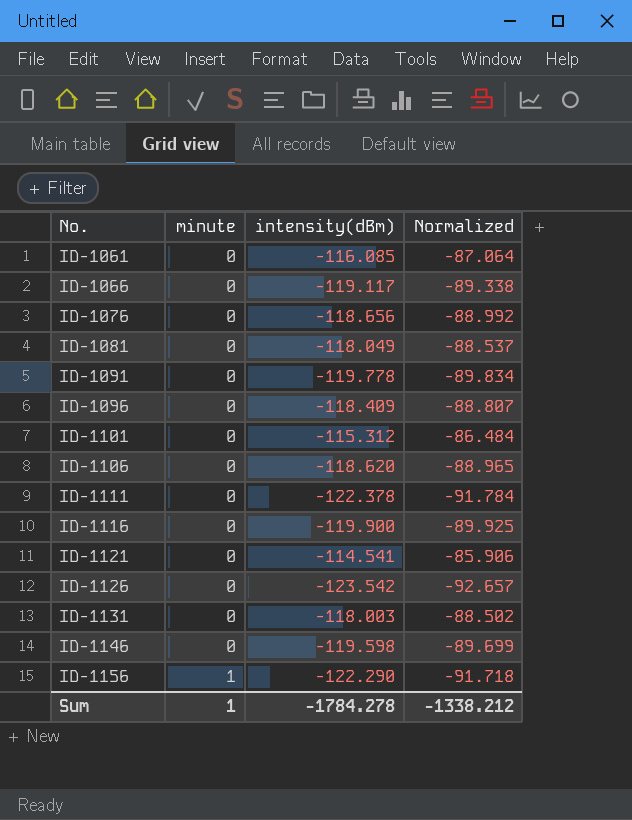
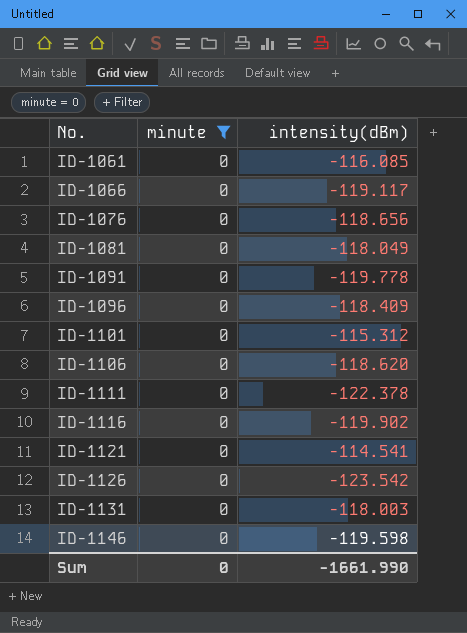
filter: none -> minute = 0
column Normalized | formula: [intensity(dBm)] * 0.75 -> none
ID-1116 | intensity(dBm): -119.900 -> -119.902
Sum | minute: 1 -> 0
Sum | intensity(dBm): -1784.278 -> -1661.990

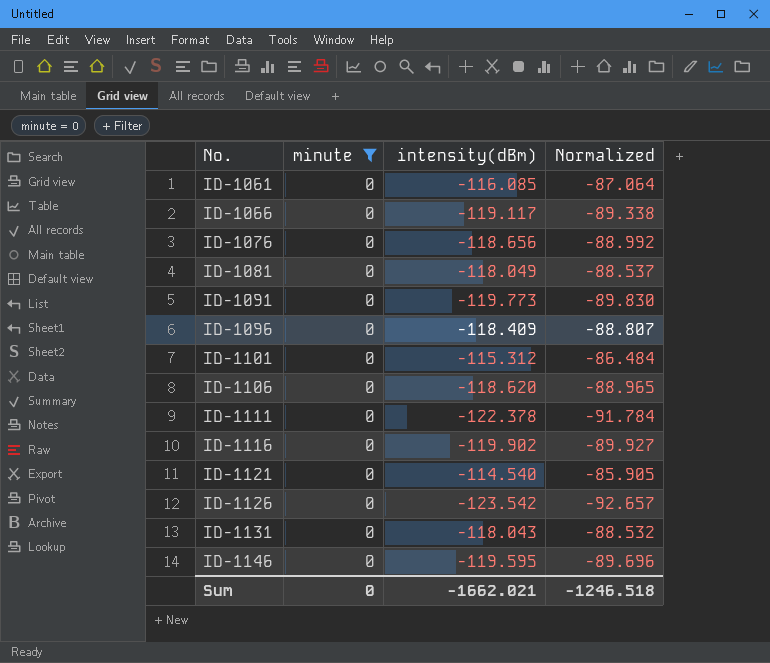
column Normalized | formula: none -> [intensity(dBm)] * 0.75
ID-1091 | intensity(dBm): -119.778 -> -119.773
ID-1121 | intensity(dBm): -114.541 -> -114.540
ID-1131 | intensity(dBm): -118.003 -> -118.043
ID-1146 | intensity(dBm): -119.598 -> -119.595
Sum | intensity(dBm): -1661.990 -> -1662.021

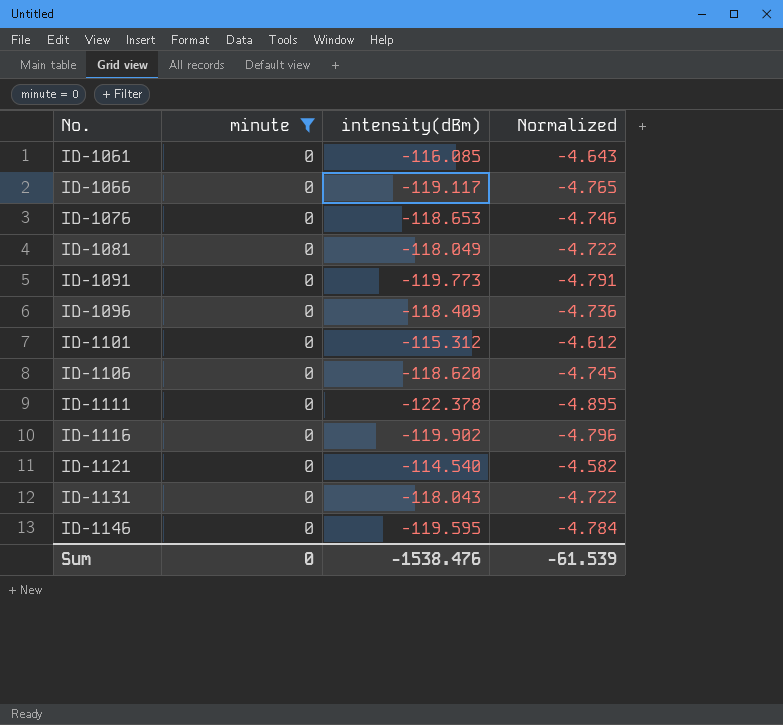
column Normalized | formula: [intensity(dBm)] * 0.75 -> [intensity(dBm)] * 0.04
row ID-1126: 0 | -123.542 | -92.657 -> none
ID-1076 | intensity(dBm): -118.656 -> -118.653
Sum | intensity(dBm): -1662.021 -> -1538.476
Sum | Normalized: -1246.518 -> -61.539

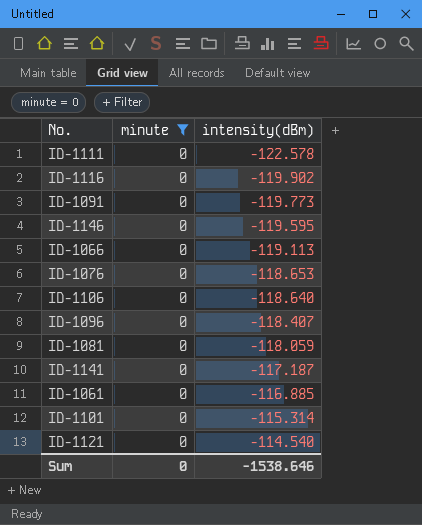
row order: No. ascending -> intensity(dBm) ascending
column Normalized | formula: [intensity(dBm)] * 0.04 -> none
row ID-1131: 0 | -118.043 | -4.722 -> none
ID-1111 | intensity(dBm): -122.378 -> -122.578
ID-1066 | intensity(dBm): -119.117 -> -119.113
ID-1106 | intensity(dBm): -118.620 -> -118.640
ID-1096 | intensity(dBm): -118.409 -> -118.407
ID-1081 | intensity(dBm): -118.049 -> -118.059
row ID-1141: none -> 0 | -117.187
ID-1061 | intensity(dBm): -116.085 -> -116.885
ID-1101 | intensity(dBm): -115.312 -> -115.314
Sum | intensity(dBm): -1538.476 -> -1538.646

